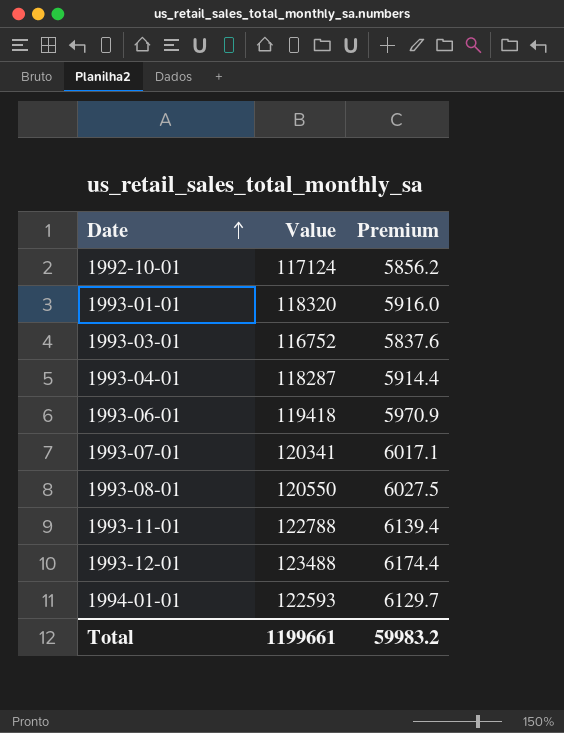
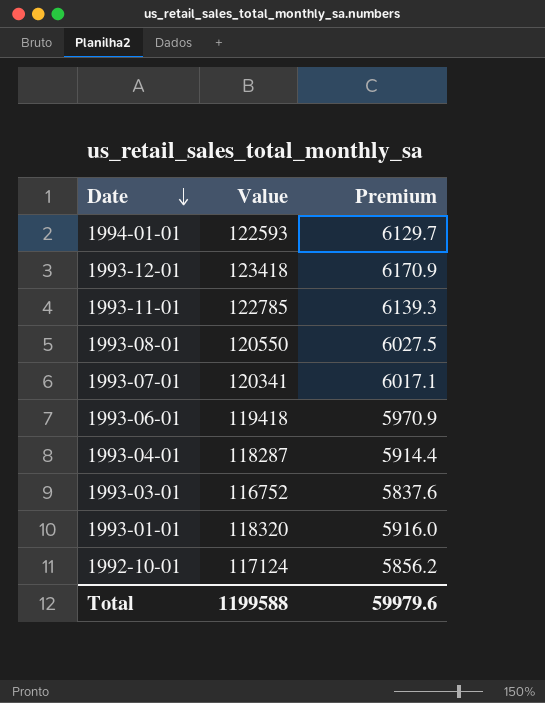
row order: Date ascending -> Date descending
1993-12-01 | Value: 123488 -> 123418
1993-12-01 | Premium: 6174.4 -> 6170.9
1993-11-01 | Value: 122788 -> 122785
1993-11-01 | Premium: 6139.4 -> 6139.3
Total | Value: 1199661 -> 1199588
Total | Premium: 59983.2 -> 59979.6

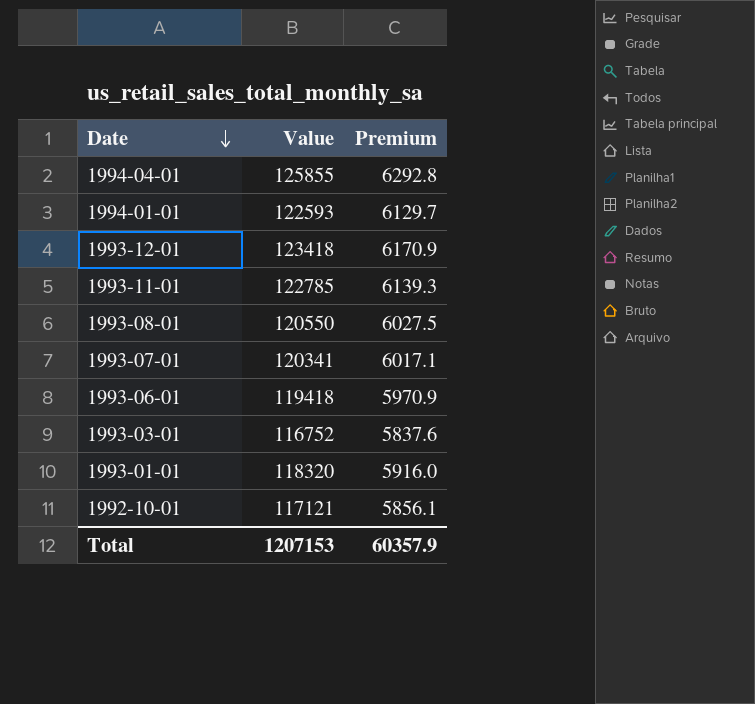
row 1993-04-01: 118287 | 5914.4 -> none
row 1994-04-01: none -> 125855 | 6292.8
1992-10-01 | Value: 117124 -> 117121
1992-10-01 | Premium: 5856.2 -> 5856.1
Total | Value: 1199588 -> 1207153
Total | Premium: 59979.6 -> 60357.9

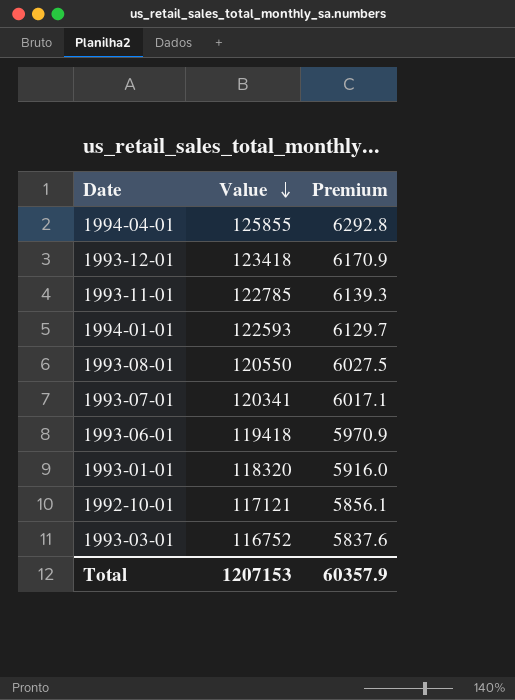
row order: Date descending -> Value descending

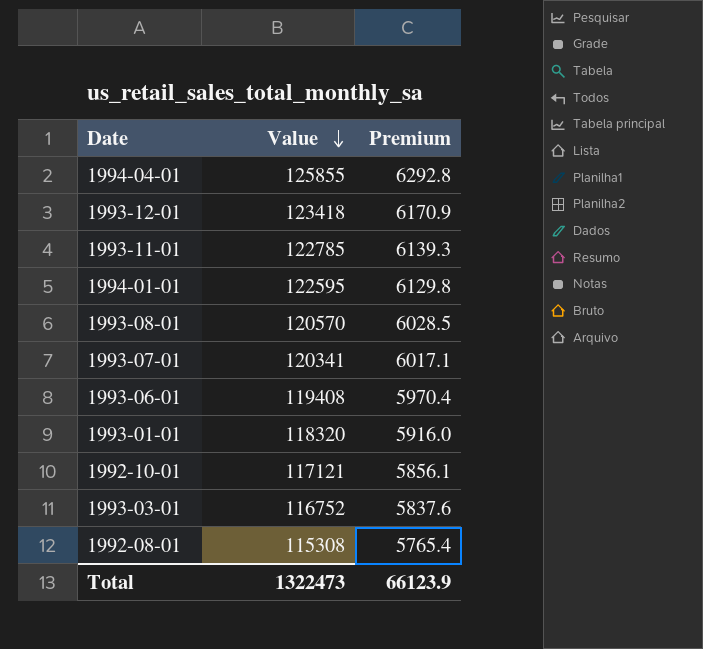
1994-01-01 | Value: 122593 -> 122595
1994-01-01 | Premium: 6129.7 -> 6129.8
1993-08-01 | Value: 120550 -> 120570
1993-08-01 | Premium: 6027.5 -> 6028.5
1993-06-01 | Value: 119418 -> 119408
1993-06-01 | Premium: 5970.9 -> 5970.4
row 1992-08-01: none -> 115308 | 5765.4
Total | Value: 1207153 -> 1322473
Total | Premium: 60357.9 -> 66123.9

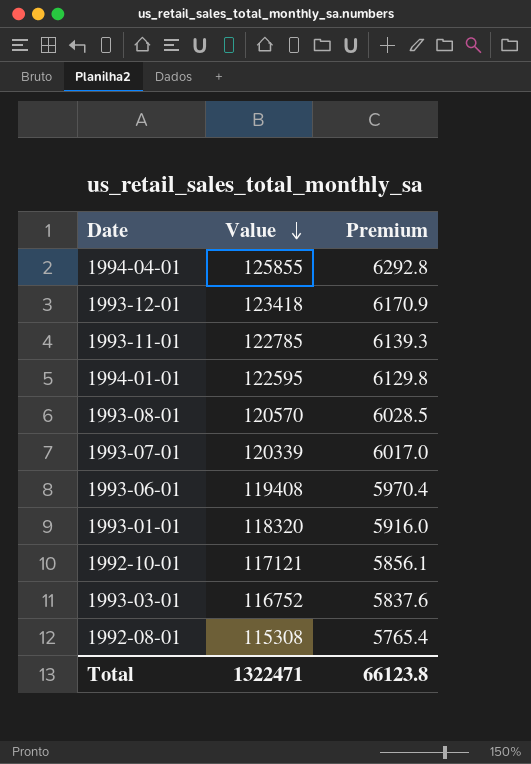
1993-07-01 | Value: 120341 -> 120339
1993-07-01 | Premium: 6017.1 -> 6017.0
Total | Value: 1322473 -> 1322471
Total | Premium: 66123.9 -> 66123.8

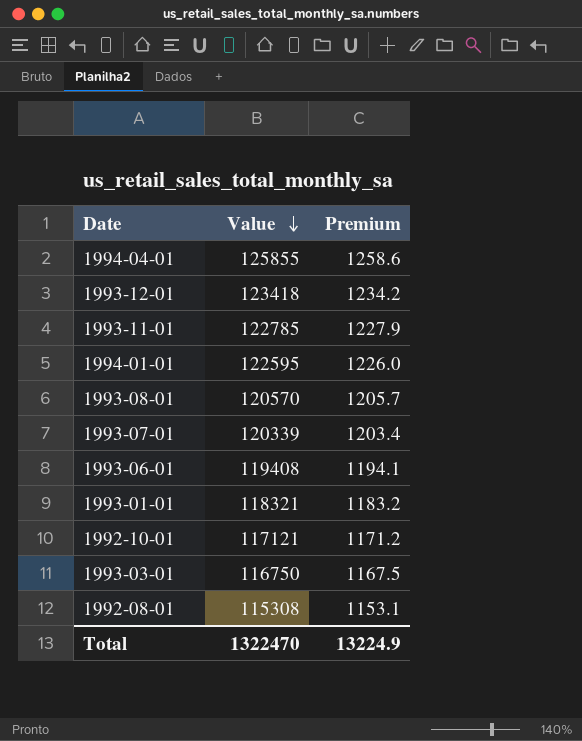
column Premium | formula: [Value] * 0.05 -> [Value] * 0.01
1993-01-01 | Value: 118320 -> 118321
1993-03-01 | Value: 116752 -> 116750
Total | Value: 1322471 -> 1322470
Total | Premium: 66123.8 -> 13224.9

